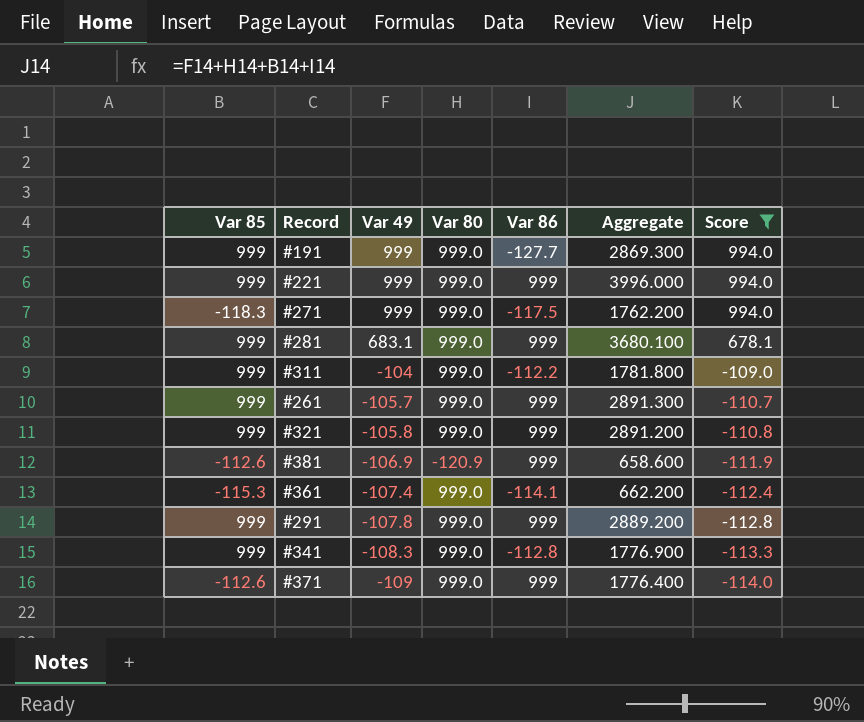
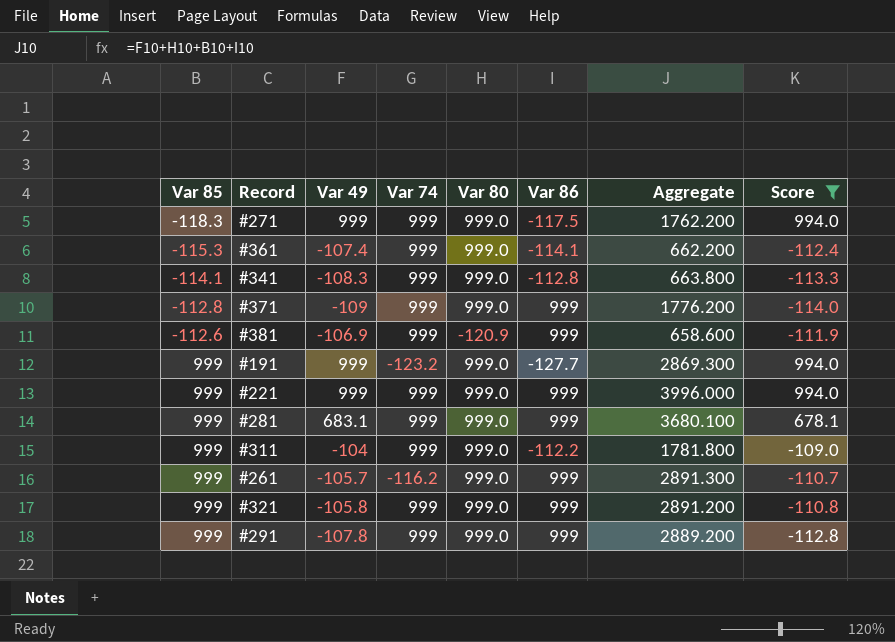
row order: Var 49 descending -> Var 85 ascending
column Var 74 | position: none -> 4
#341 | Var 85: 999 -> -114.1
#341 | Aggregate: 1776.900 -> 663.800
#371 | Var 85: -112.6 -> -112.8
#371 | Aggregate: 1776.400 -> 1776.200

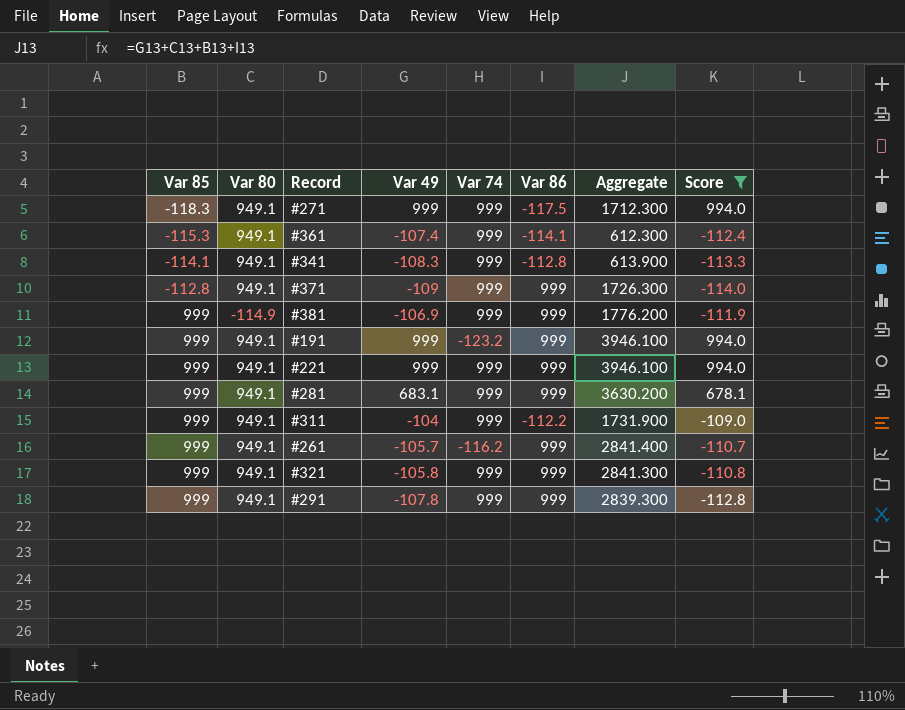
column Var 80 | position: 5 -> 2
#271 | Var 80: 999.0 -> 949.1
#271 | Aggregate: 1762.200 -> 1712.300
#361 | Var 80: 999.0 -> 949.1
#361 | Aggregate: 662.200 -> 612.300
#341 | Var 80: 999.0 -> 949.1
#341 | Aggregate: 663.800 -> 613.900
#371 | Var 80: 999.0 -> 949.1
#371 | Aggregate: 1776.200 -> 1726.300
#381 | Var 85: -112.6 -> 999
#381 | Var 80: -120.9 -> -114.9
#381 | Aggregate: 658.600 -> 1776.200
#191 | Var 80: 999.0 -> 949.1
#191 | Var 86: -127.7 -> 999
#191 | Aggregate: 2869.300 -> 3946.100
#221 | Var 80: 999.0 -> 949.1
#221 | Aggregate: 3996.000 -> 3946.100
#281 | Var 80: 999.0 -> 949.1
#281 | Aggregate: 3680.100 -> 3630.200
#311 | Var 80: 999.0 -> 949.1
#311 | Aggregate: 1781.800 -> 1731.900
#261 | Var 80: 999.0 -> 949.1
#261 | Aggregate: 2891.300 -> 2841.400
#321 | Var 80: 999.0 -> 949.1
#321 | Aggregate: 2891.200 -> 2841.300
#291 | Var 80: 999.0 -> 949.1
#291 | Aggregate: 2889.200 -> 2839.300

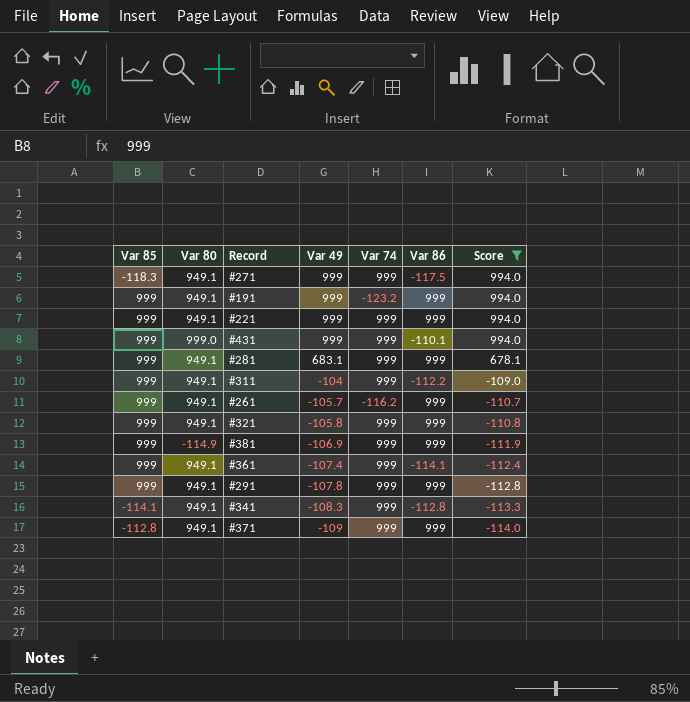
row order: Var 85 ascending -> Var 49 descending
column Aggregate | formula: [Var 85] + [Var 80] + [Var 49] + [Var 86] -> none
row #431: none -> 999 | 999.0 | 999 | 999 | -110.1 | 994.0
#361 | Var 85: -115.3 -> 999

